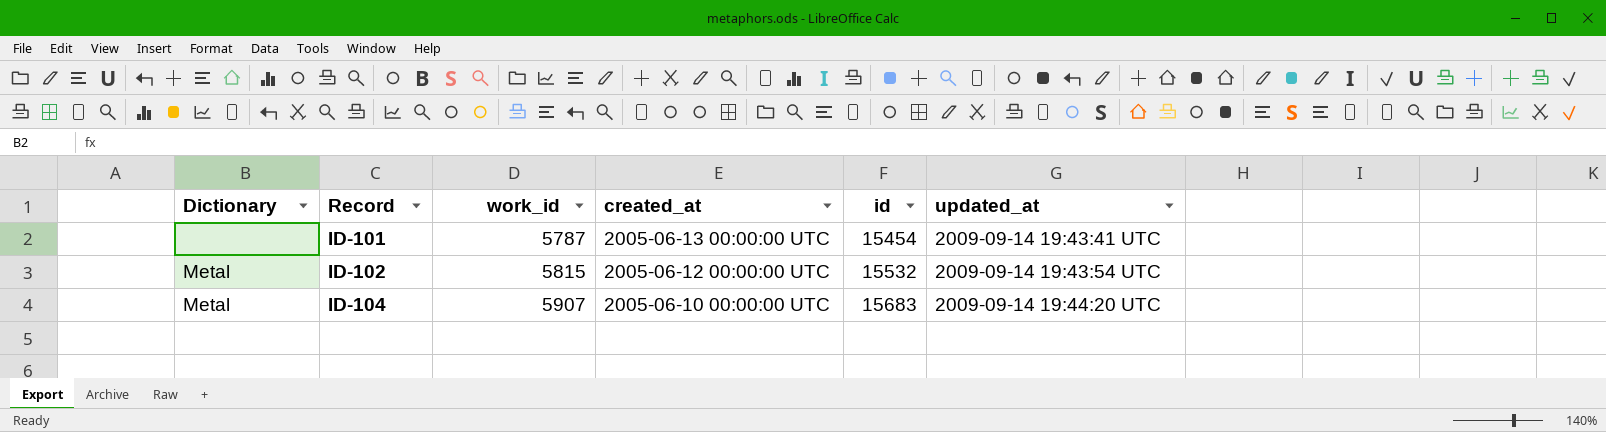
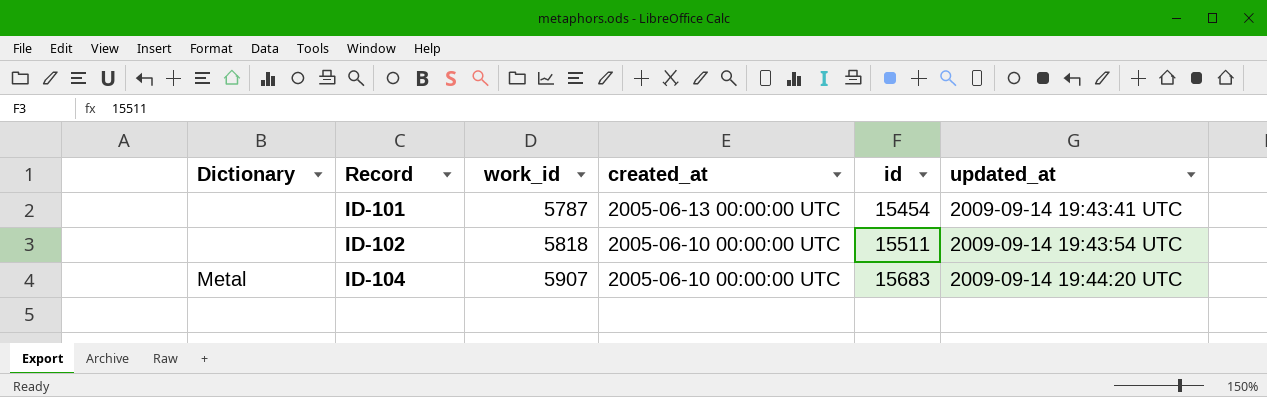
ID-102 | Dictionary: Metal -> none
ID-102 | work_id: 5815 -> 5818
ID-102 | created_at: 2005-06-12 00:00:00 UTC -> 2005-06-10 00:00:00 UTC
ID-102 | id: 15532 -> 15511

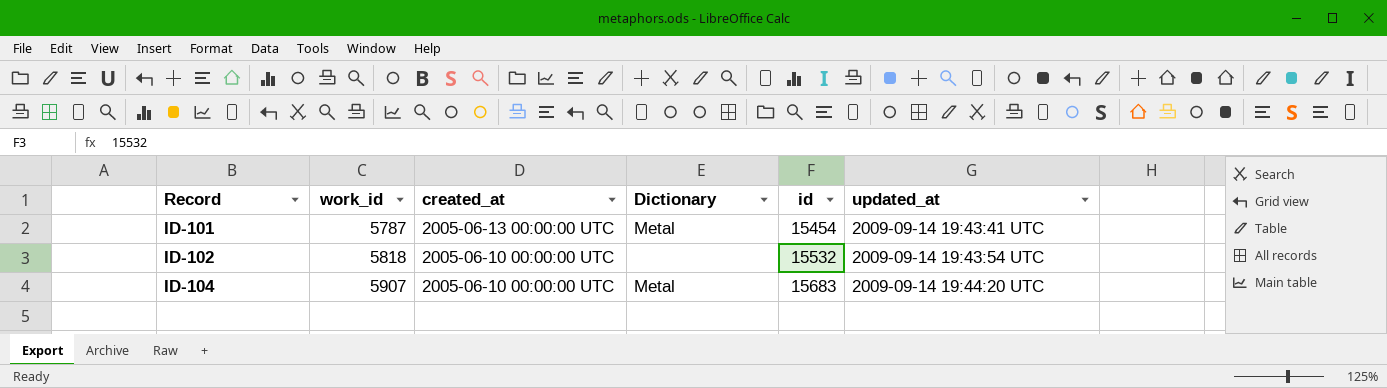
column Dictionary | position: 1 -> 4
ID-101 | Dictionary: none -> Metal
ID-102 | id: 15511 -> 15532

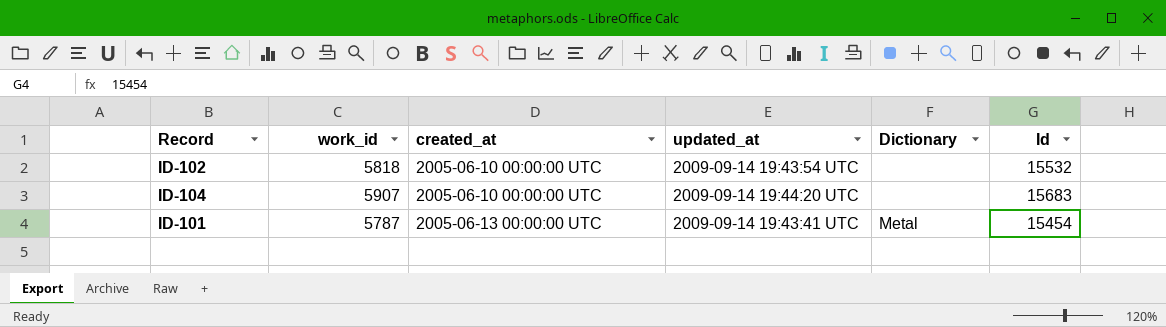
row order: Record ascending -> created_at ascending
column updated_at | position: 6 -> 4
column name: id -> Id
ID-104 | Dictionary: Metal -> none

